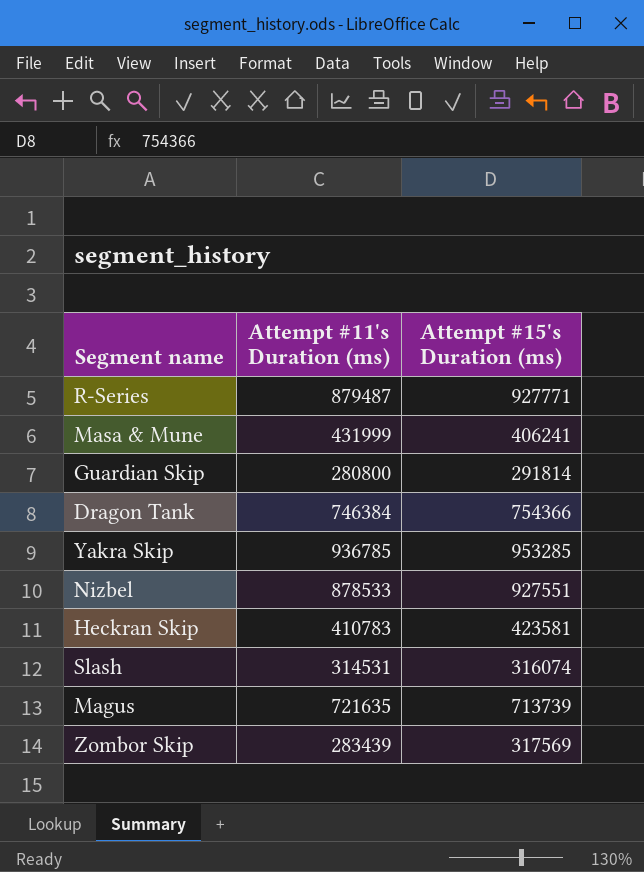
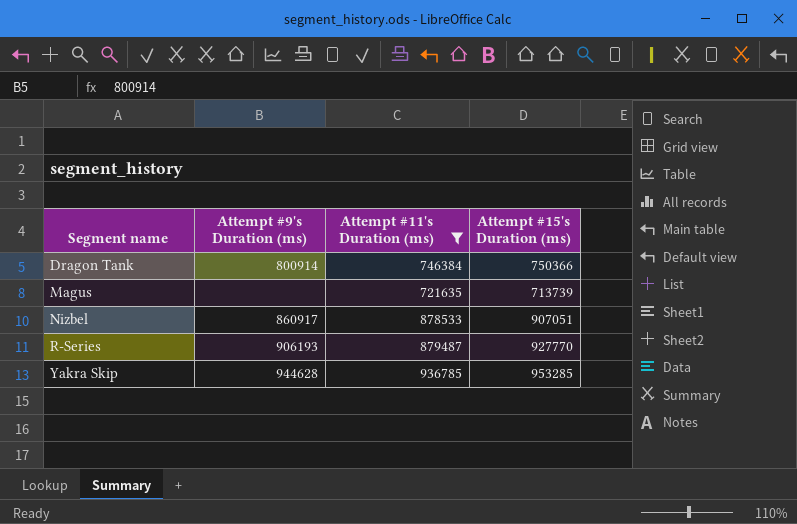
filter: none -> Attempt #11's Duration (ms) >= 721635
row order: none -> Segment name ascending
column Attempt #9's Duration (ms) | position: none -> 2
Dragon Tank | Attempt #15's Duration (ms): 754366 -> 750366
Nizbel | Attempt #15's Duration (ms): 927551 -> 907051
R-Series | Attempt #15's Duration (ms): 927771 -> 927770

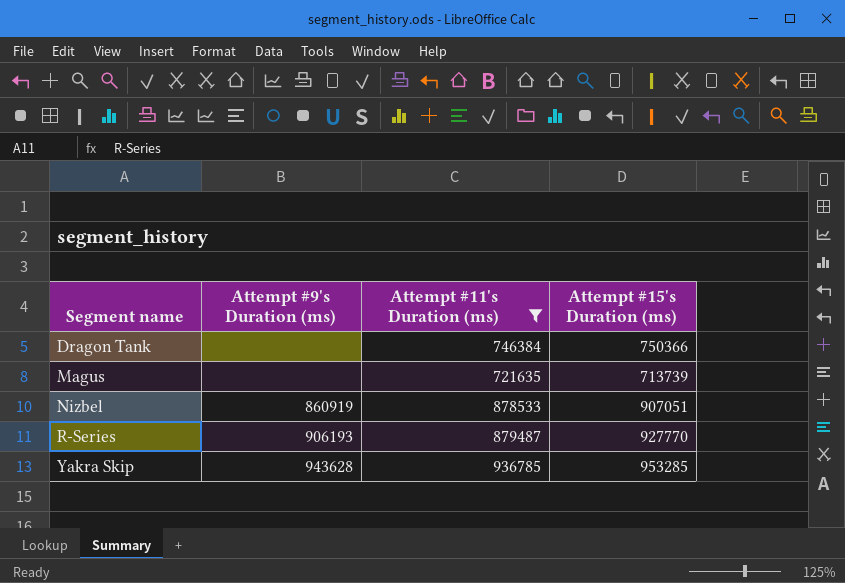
Dragon Tank | Attempt #9's Duration (ms): 800914 -> none
Nizbel | Attempt #9's Duration (ms): 860917 -> 860919
Yakra Skip | Attempt #9's Duration (ms): 944628 -> 943628

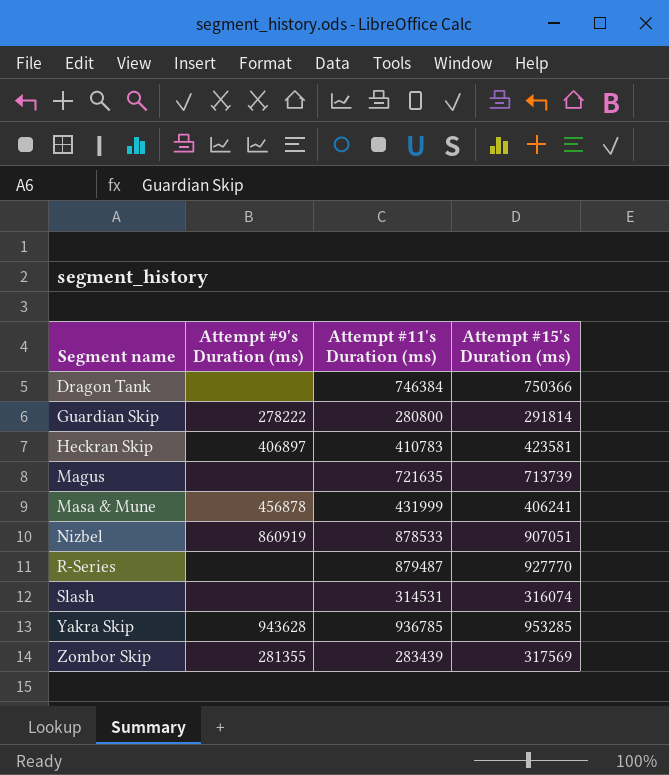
filter: Attempt #11's Duration (ms) >= 721635 -> none
R-Series | Attempt #9's Duration (ms): 906193 -> none

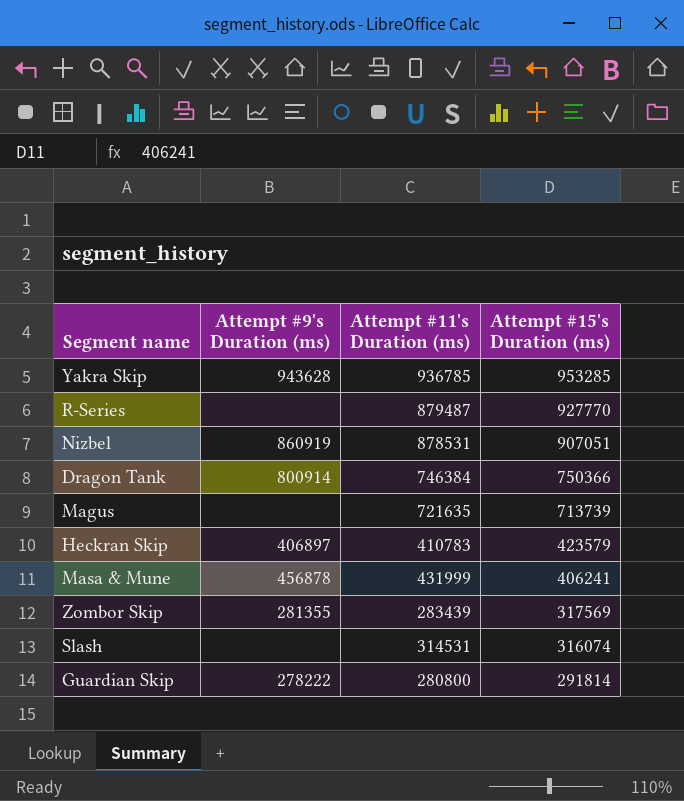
row order: Segment name ascending -> Attempt #15's Duration (ms) descending
Nizbel | Attempt #11's Duration (ms): 878533 -> 878531
Dragon Tank | Attempt #9's Duration (ms): none -> 800914
Heckran Skip | Attempt #15's Duration (ms): 423581 -> 423579

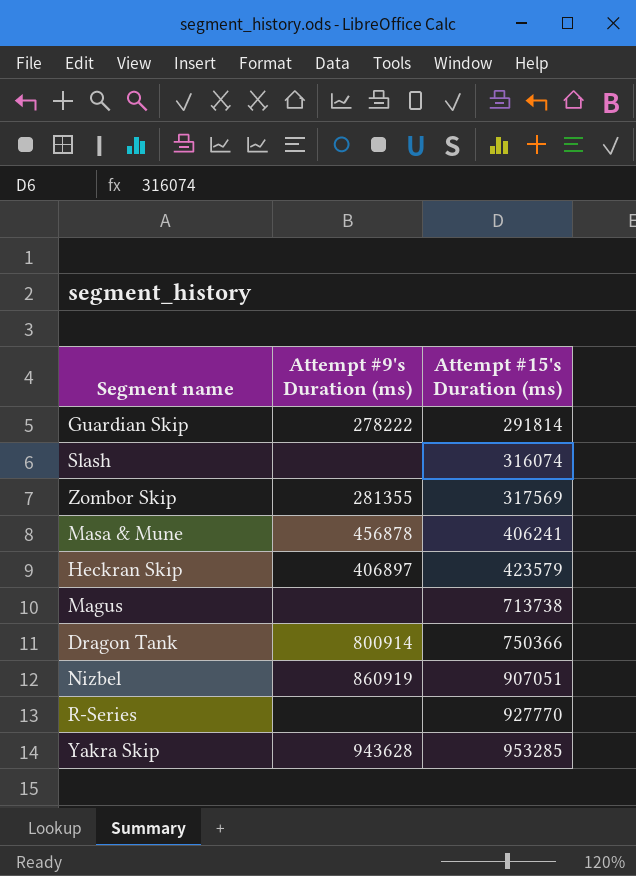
row order: Attempt #15's Duration (ms) descending -> Attempt #15's Duration (ms) ascending
column Attempt #11's Duration (ms) | position: 3 -> none
Magus | Attempt #15's Duration (ms): 713739 -> 713738

